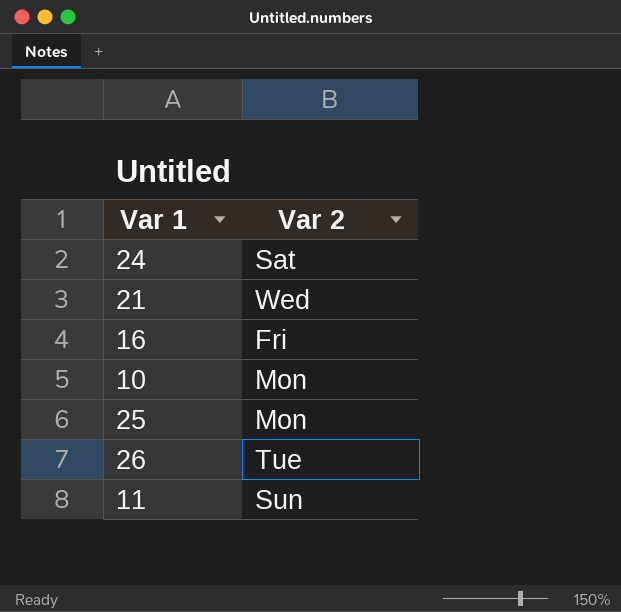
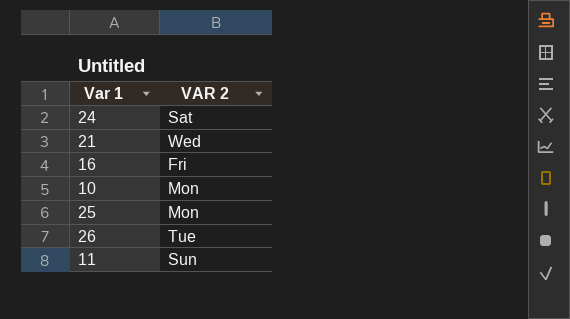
column name: Var 2 -> VAR 2

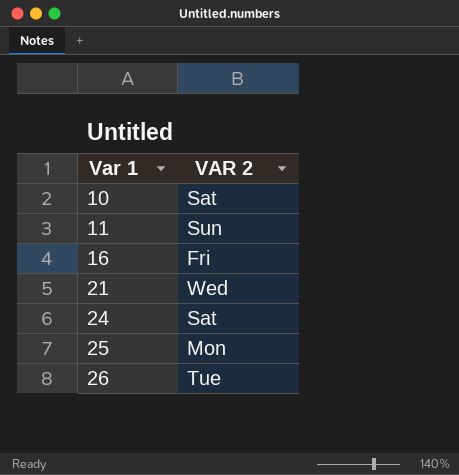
row order: none -> Var 1 ascending
10 | VAR 2: Mon -> Sat

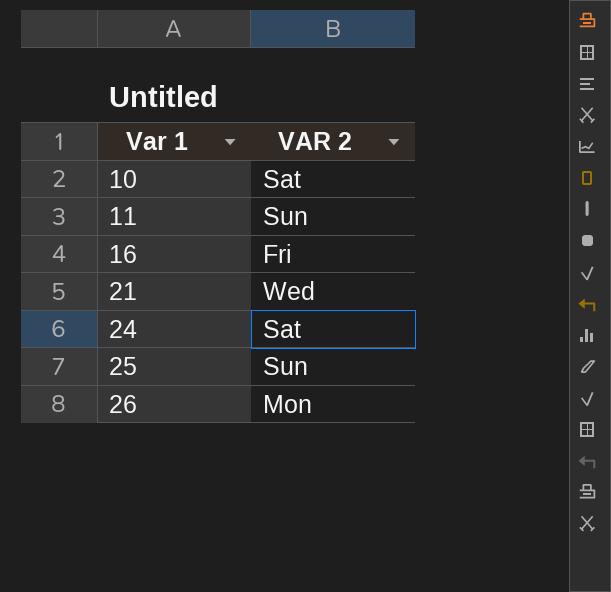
25 | VAR 2: Mon -> Sun
26 | VAR 2: Tue -> Mon

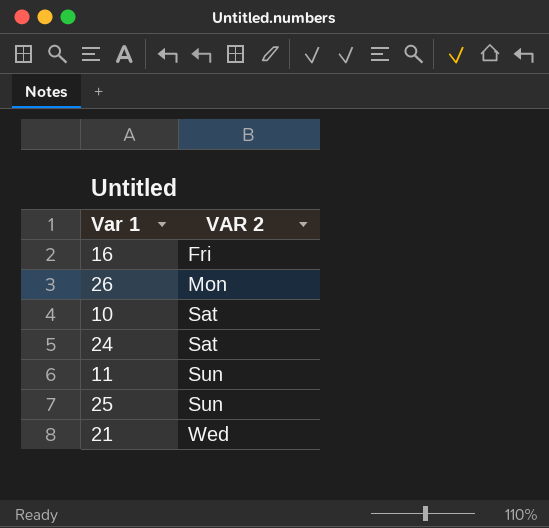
row order: Var 1 ascending -> VAR 2 ascending

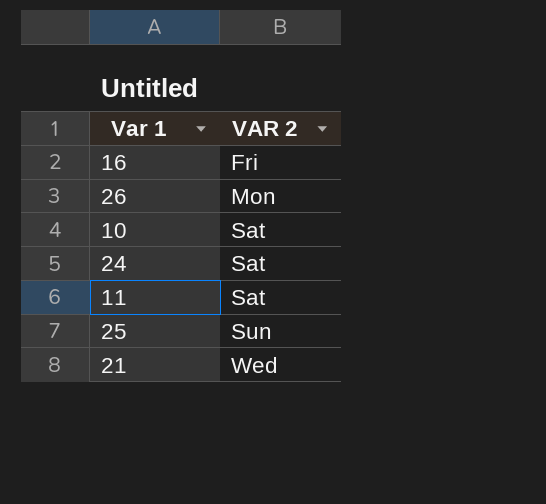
11 | VAR 2: Sun -> Sat

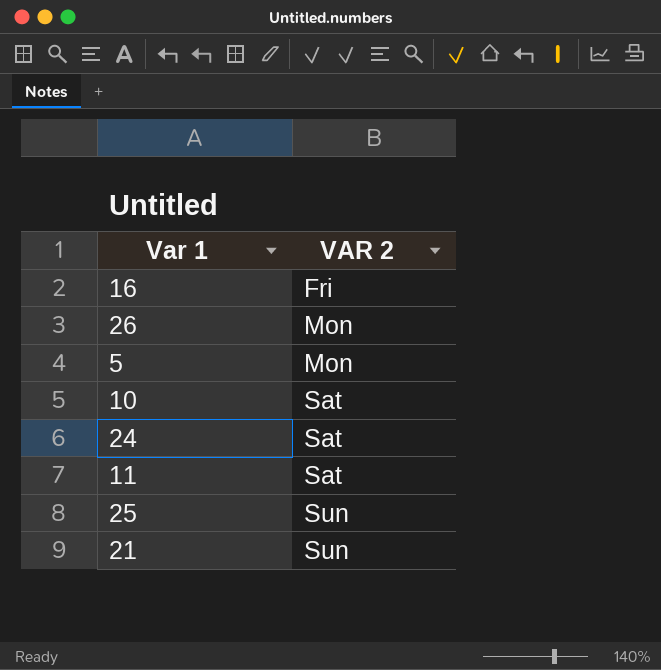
row 5: none -> Mon
21 | VAR 2: Wed -> Sun

